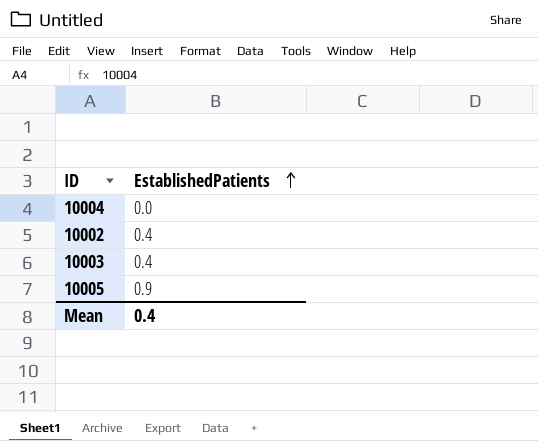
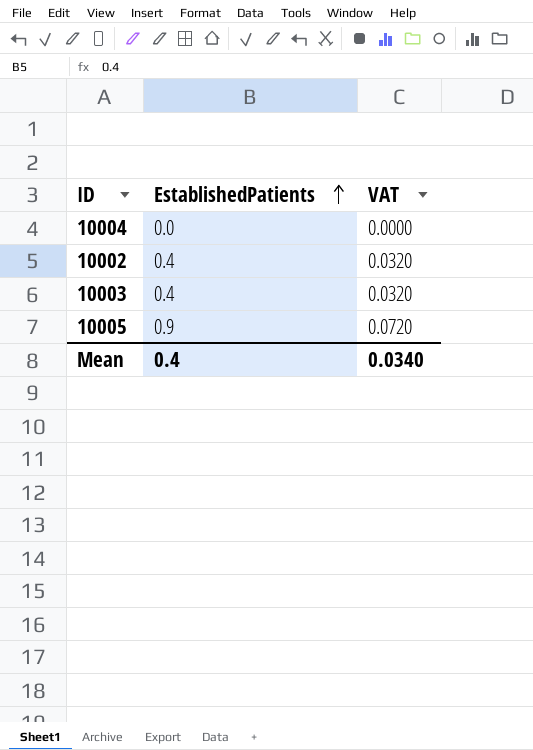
column VAT | formula: none -> [EstablishedPatients] * 0.08

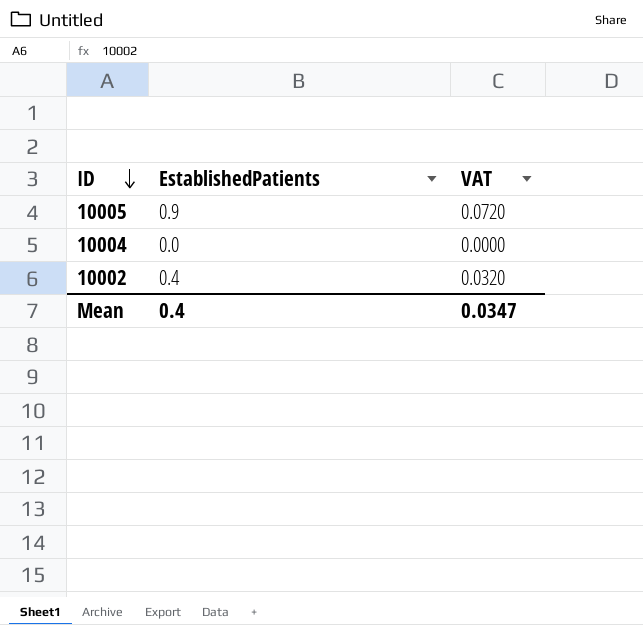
row order: EstablishedPatients ascending -> ID descending
row 10003: 0.4 | 0.0320 -> none
Mean | VAT: 0.0340 -> 0.0347

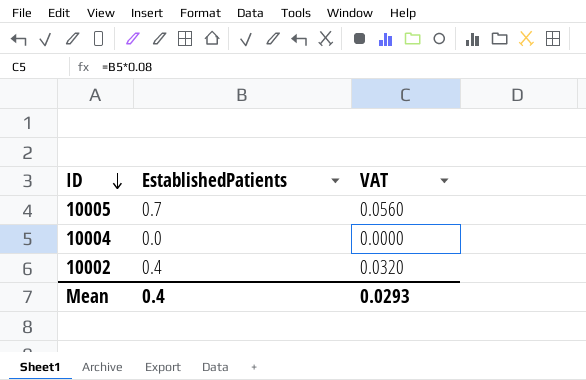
10005 | EstablishedPatients: 0.9 -> 0.7
10005 | VAT: 0.0720 -> 0.0560
Mean | VAT: 0.0347 -> 0.0293

